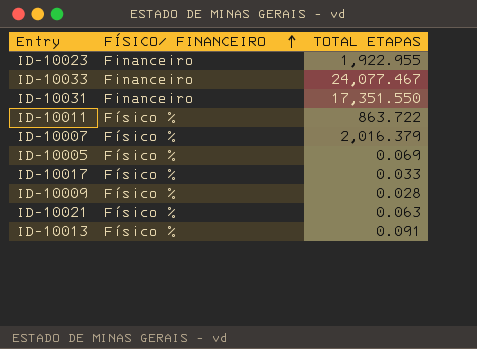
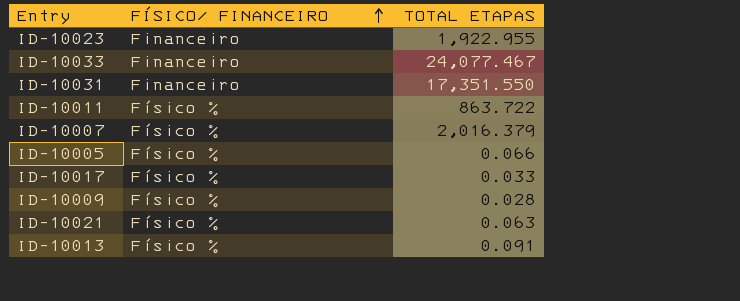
ID-10005 | TOTAL ETAPAS: 0.069 -> 0.066

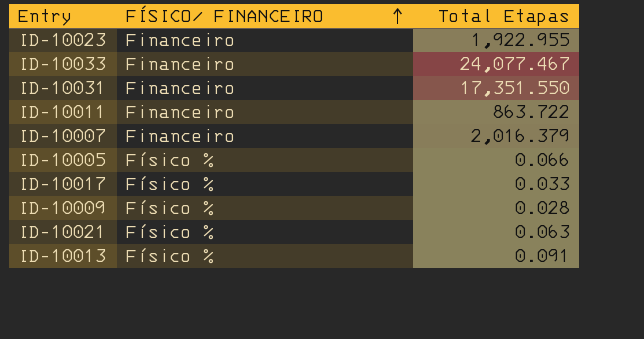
column name: TOTAL ETAPAS -> Total Etapas
ID-10011 | FÍSICO/ FINANCEIRO: Físico % -> Financeiro
ID-10007 | FÍSICO/ FINANCEIRO: Físico % -> Financeiro

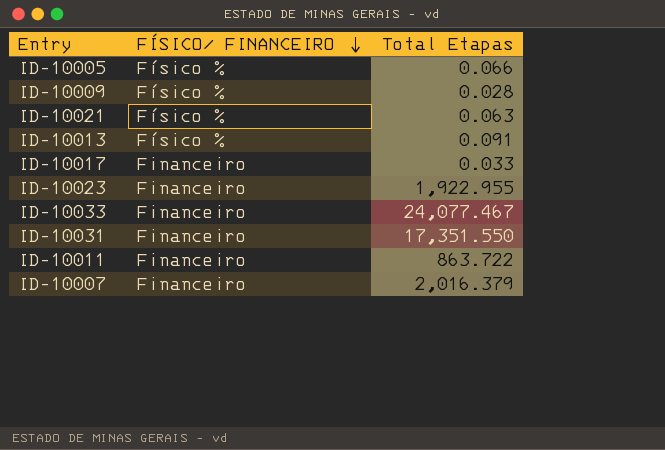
row order: FÍSICO/ FINANCEIRO ascending -> FÍSICO/ FINANCEIRO descending
ID-10017 | FÍSICO/ FINANCEIRO: Físico % -> Financeiro

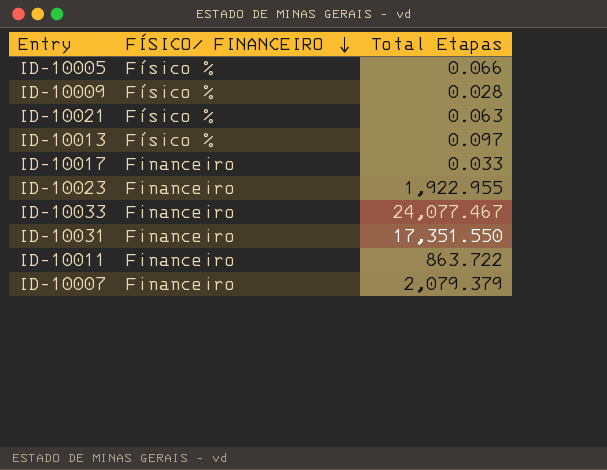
ID-10013 | Total Etapas: 0.091 -> 0.097
ID-10007 | Total Etapas: 2,016.379 -> 2,079.379

